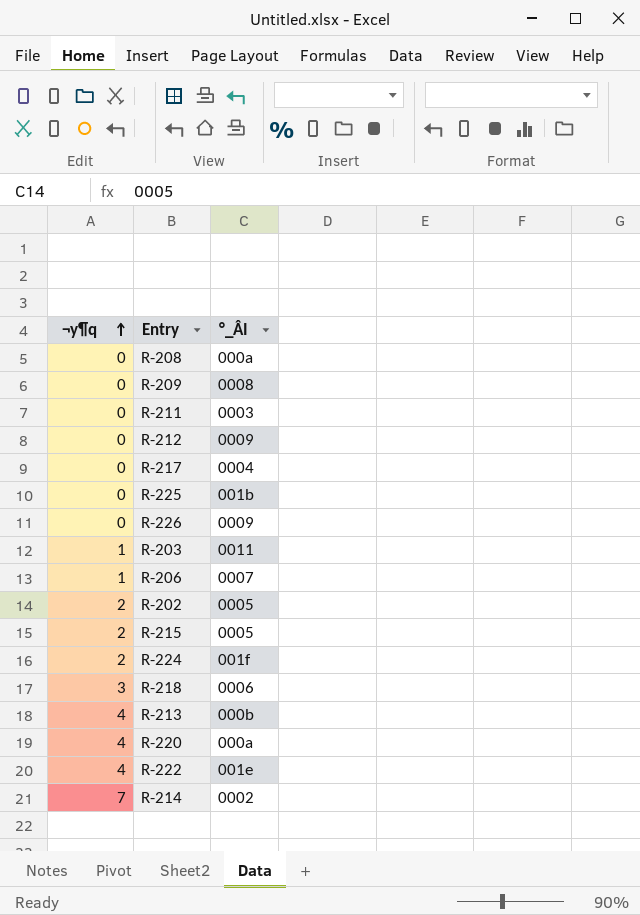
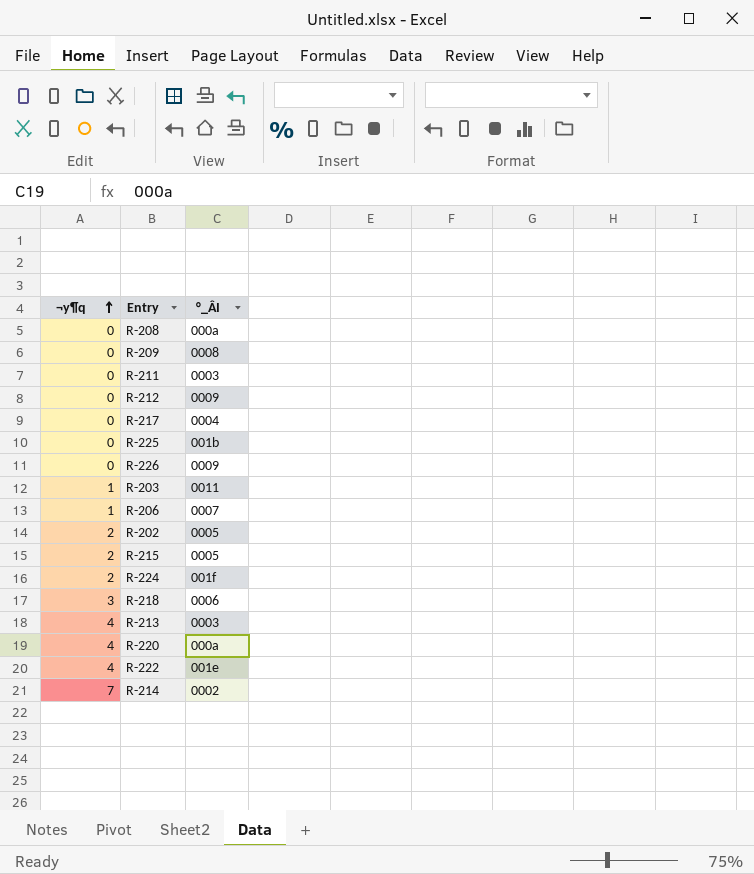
R-213 | °_ÂI: 000b -> 0003

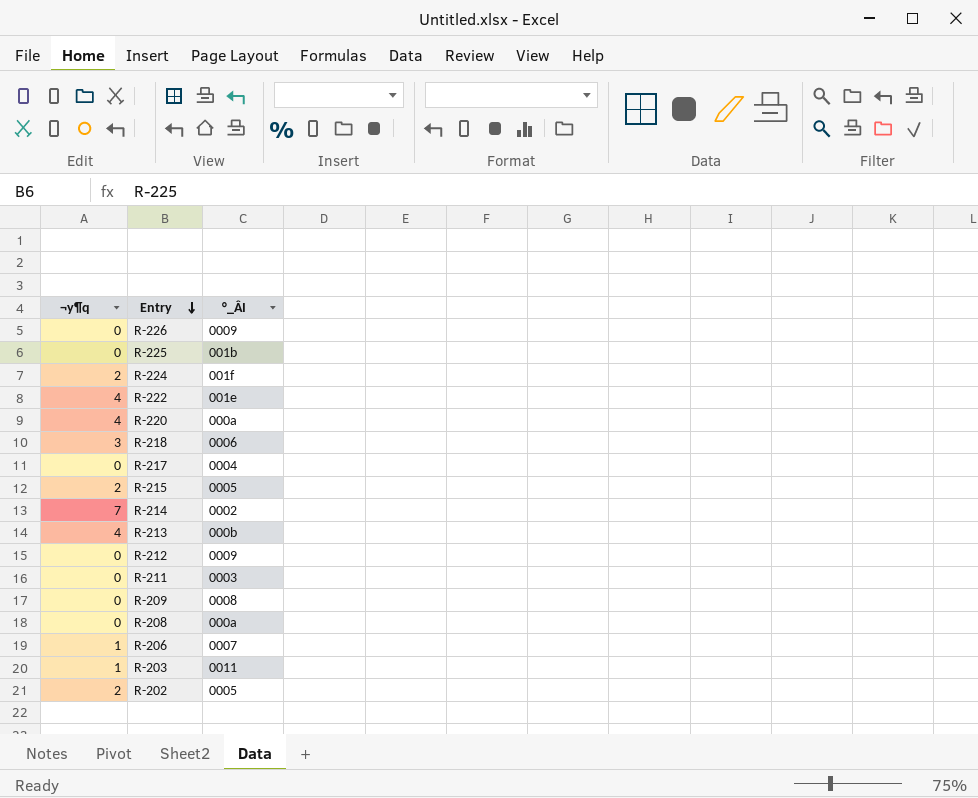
row order: ¬y¶q ascending -> Entry descending
R-213 | °_ÂI: 0003 -> 000b

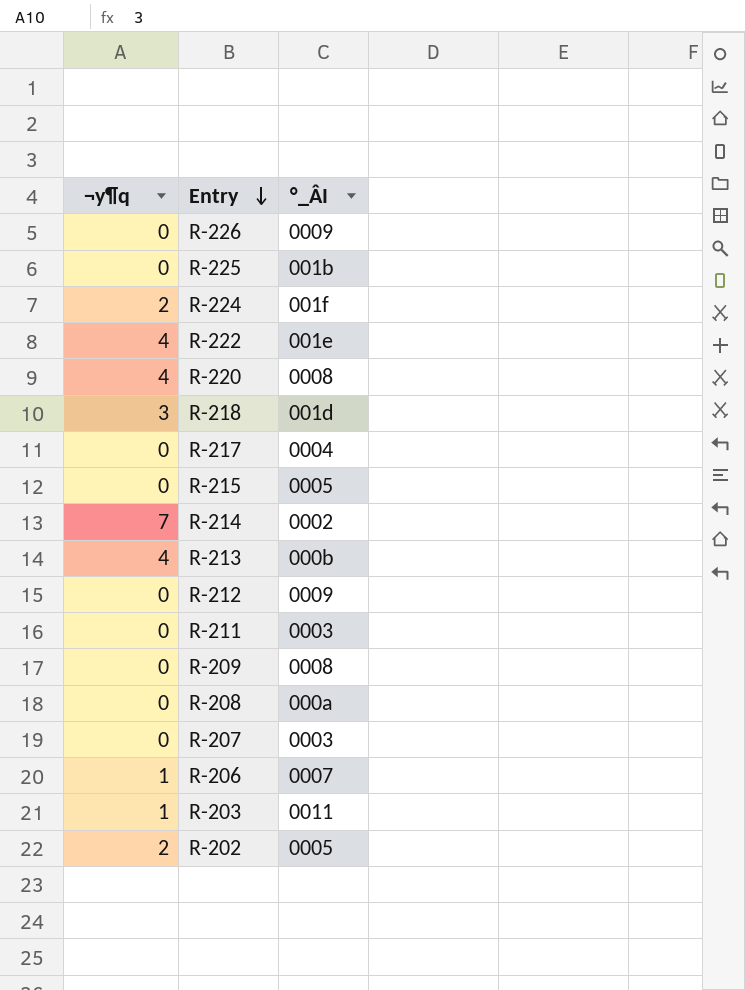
R-220 | °_ÂI: 000a -> 0008
R-218 | °_ÂI: 0006 -> 001d
R-215 | ¬y¶q: 2 -> 0
row R-207: none -> 0 | 0003

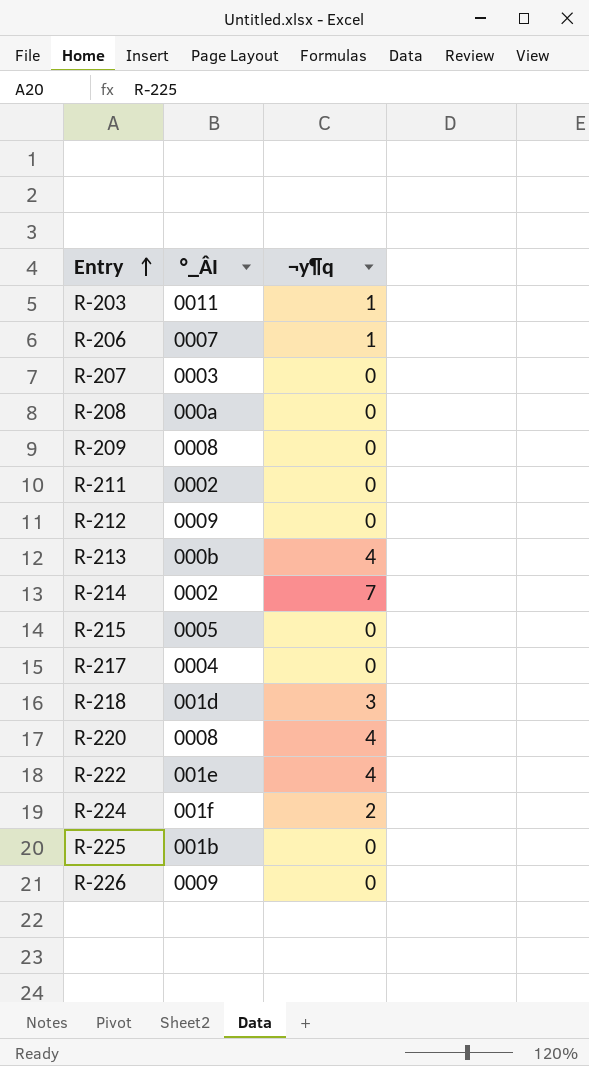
row order: Entry descending -> Entry ascending
column ¬y¶q | position: 1 -> 3
row R-202: 2 | 0005 -> none
R-211 | °_ÂI: 0003 -> 0002

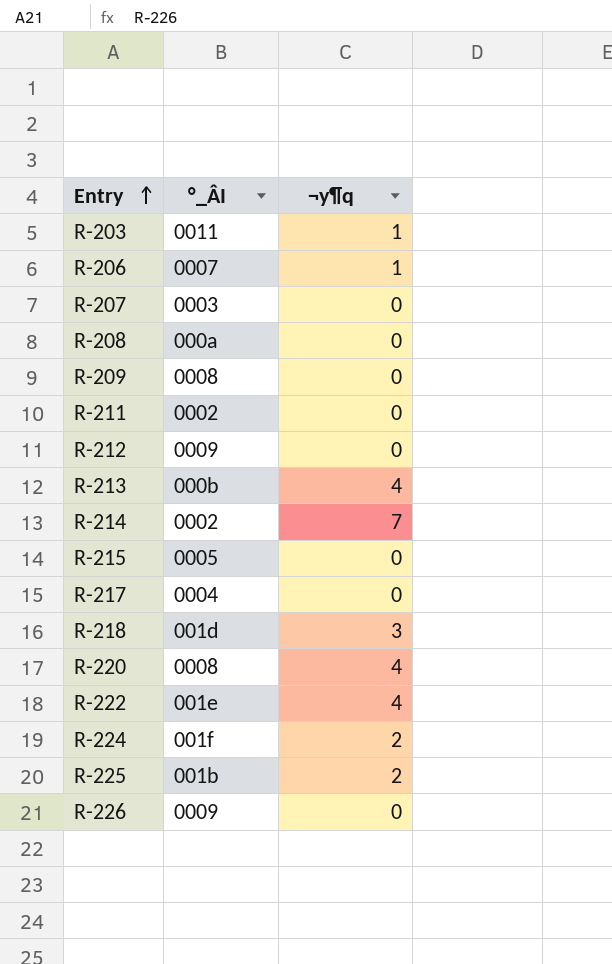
R-225 | ¬y¶q: 0 -> 2

